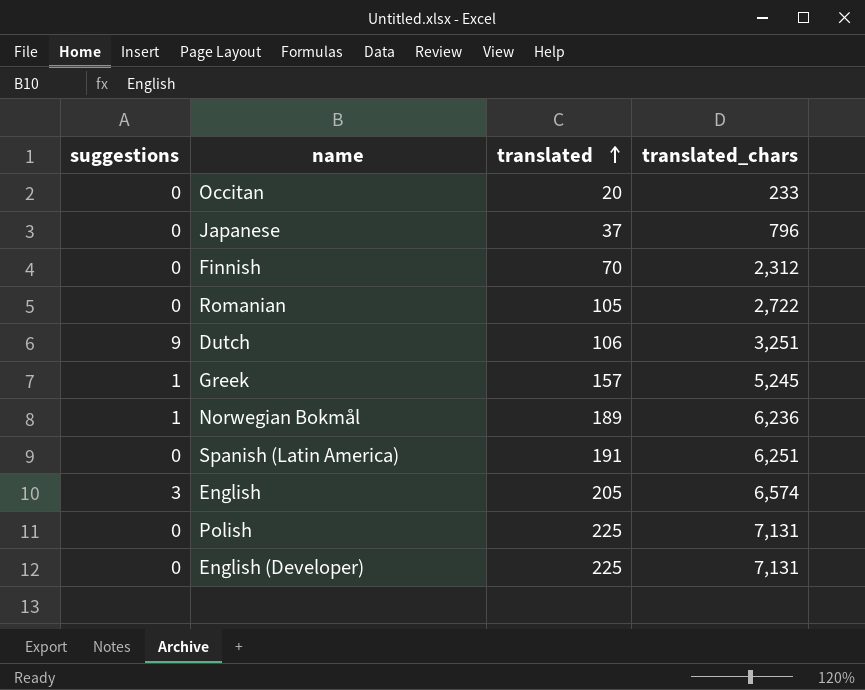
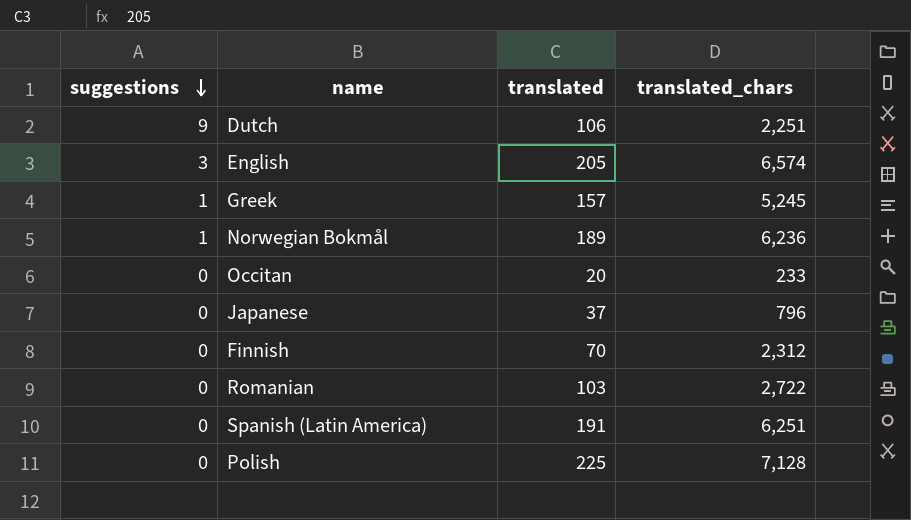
row order: translated ascending -> suggestions descending
row English (Developer): 0 | 225 | 7,131 -> none
Dutch | translated_chars: 3,251 -> 2,251
Romanian | translated: 105 -> 103
Polish | translated_chars: 7,131 -> 7,128

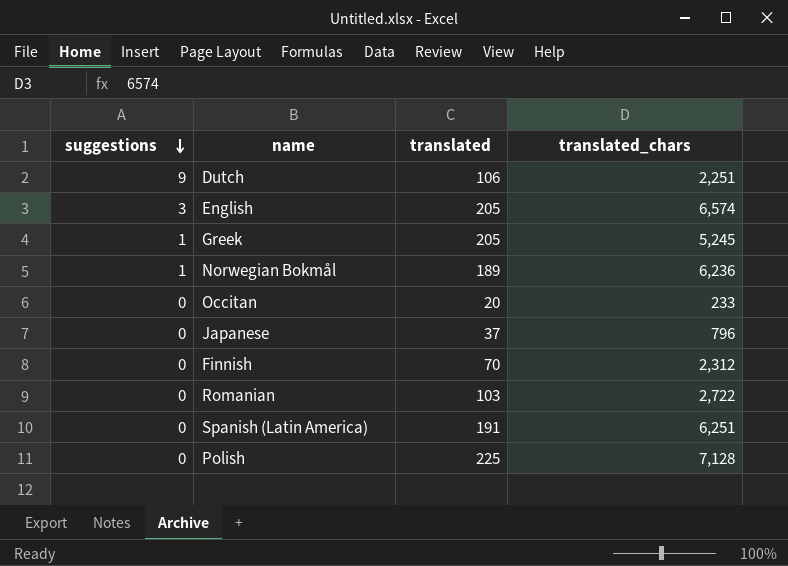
Greek | translated: 157 -> 205

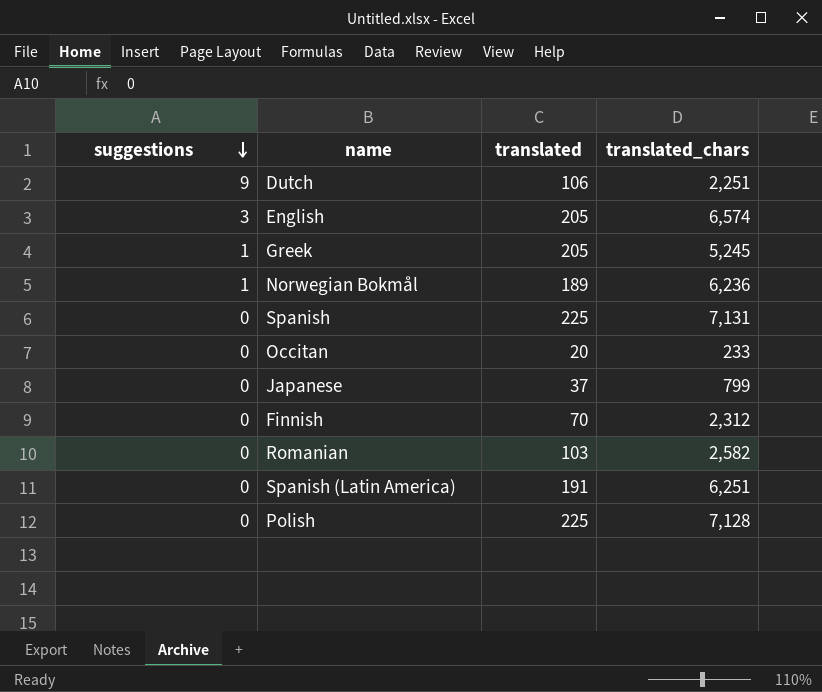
row Spanish: none -> 0 | 225 | 7,131
Japanese | translated_chars: 796 -> 799
Romanian | translated_chars: 2,722 -> 2,582

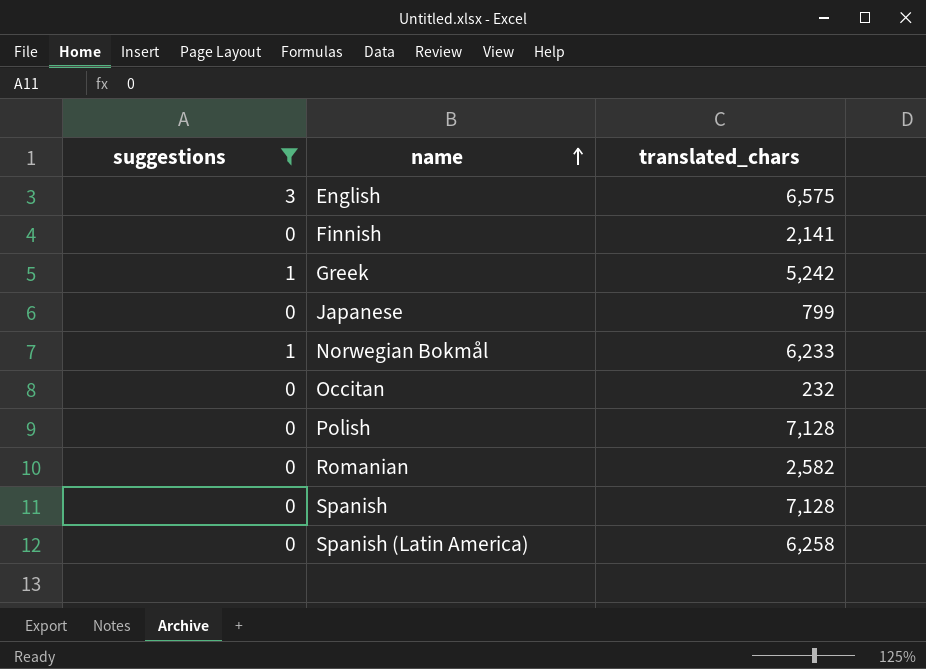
filter: none -> suggestions != 9
row order: suggestions descending -> name ascending
column translated | position: 3 -> none
English | translated_chars: 6,574 -> 6,575
Finnish | translated_chars: 2,312 -> 2,141
Greek | translated_chars: 5,245 -> 5,242
Norwegian Bokmål | translated_chars: 6,236 -> 6,233
Occitan | translated_chars: 233 -> 232
Spanish | translated_chars: 7,131 -> 7,128
Spanish (Latin America) | translated_chars: 6,251 -> 6,258

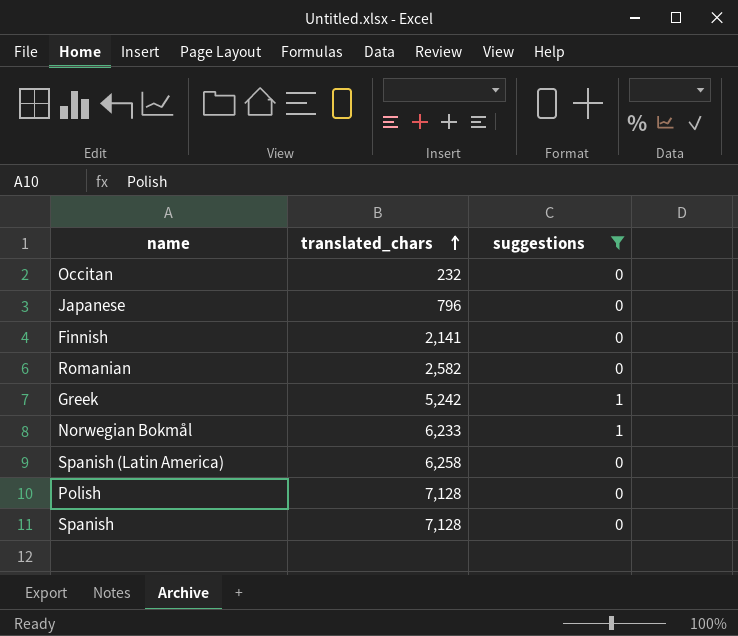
row order: name ascending -> translated_chars ascending
column suggestions | position: 1 -> 3
row English: 3 | 6,575 -> none
Japanese | translated_chars: 799 -> 796

